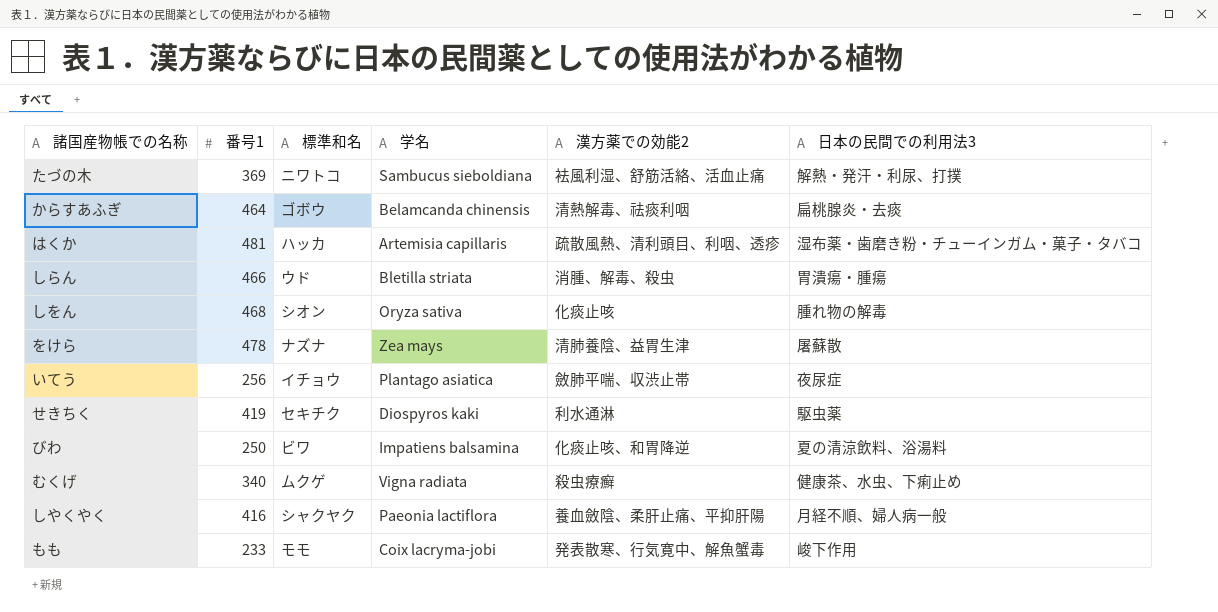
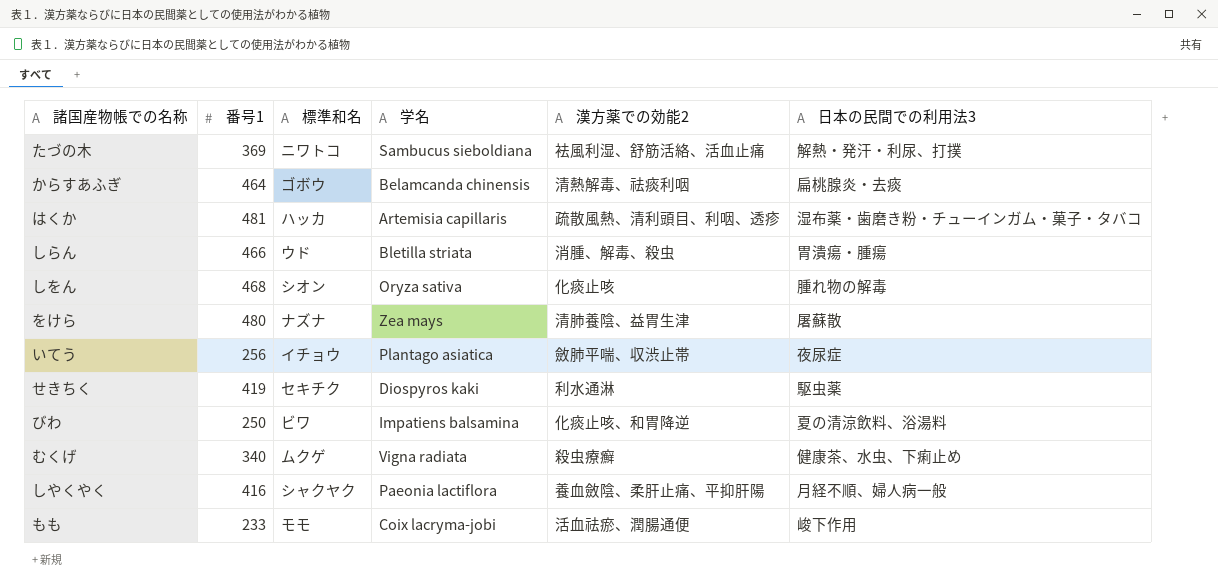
をけら | 番号1: 478 -> 480
もも | 漢方薬での効能2: 発表散寒、行気寛中、解魚蟹毒 -> 活血祛瘀、潤腸通便

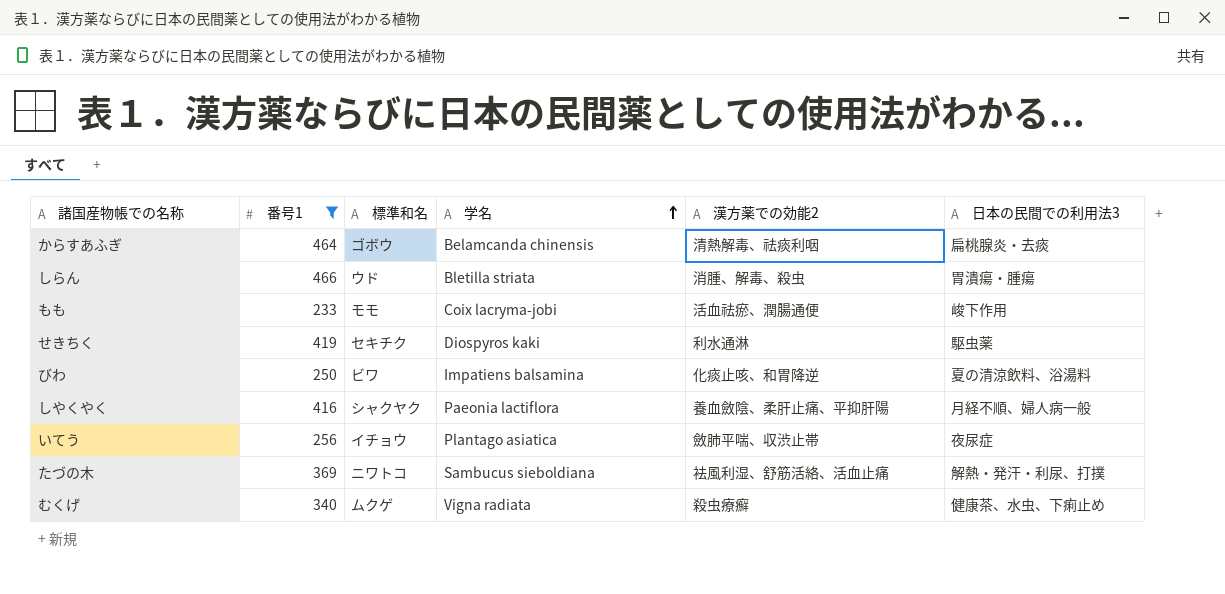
filter: none -> 番号1 <= 466
row order: none -> 学名 ascending

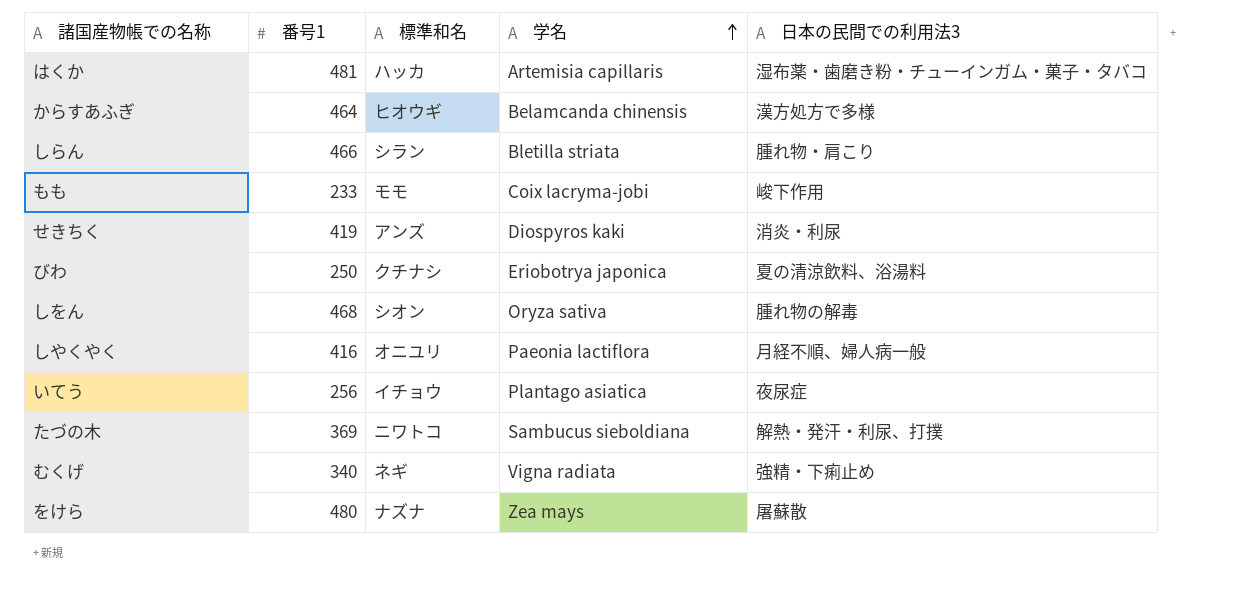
filter: 番号1 <= 466 -> none
column 漢方薬での効能2 | position: 5 -> none
からすあふぎ | 標準和名: ゴボウ -> ヒオウギ
からすあふぎ | 日本の民間での利用法3: 扁桃腺炎・去痰 -> 漢方処方で多様
しらん | 標準和名: ウド -> シラン
しらん | 日本の民間での利用法3: 胃潰瘍・腫瘍 -> 腫れ物・肩こり
せきちく | 標準和名: セキチク -> アンズ
せきちく | 日本の民間での利用法3: 駆虫薬 -> 消炎・利尿
びわ | 標準和名: ビワ -> クチナシ
びわ | 学名: Impatiens balsamina -> Eriobotrya japonica
しやくやく | 標準和名: シャクヤク -> オニユリ
むくげ | 標準和名: ムクゲ -> ネギ
むくげ | 日本の民間での利用法3: 健康茶、水虫、下痢止め -> 強精・下痢止め

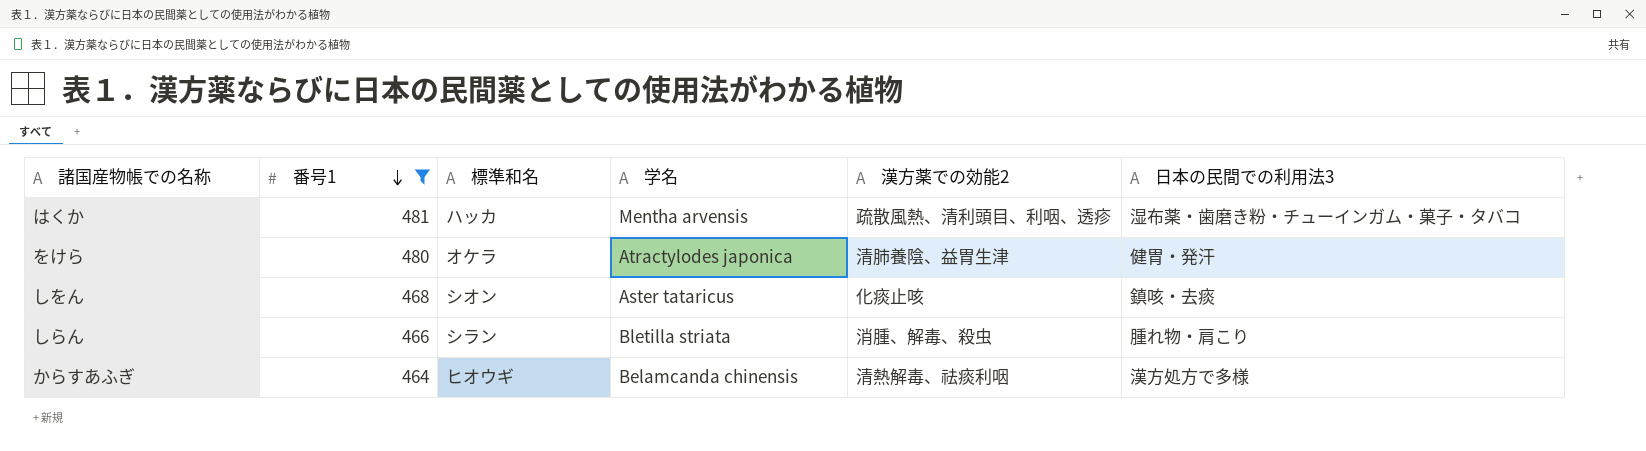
filter: none -> 番号1 >= 464
row order: 学名 ascending -> 番号1 descending
column 漢方薬での効能2 | position: none -> 5
はくか | 学名: Artemisia capillaris -> Mentha arvensis
をけら | 標準和名: ナズナ -> オケラ
をけら | 学名: Zea mays -> Atractylodes japonica
をけら | 日本の民間での利用法3: 屠蘇散 -> 健胃・発汗
しをん | 学名: Oryza sativa -> Aster tataricus
しをん | 日本の民間での利用法3: 腫れ物の解毒 -> 鎮咳・去痰

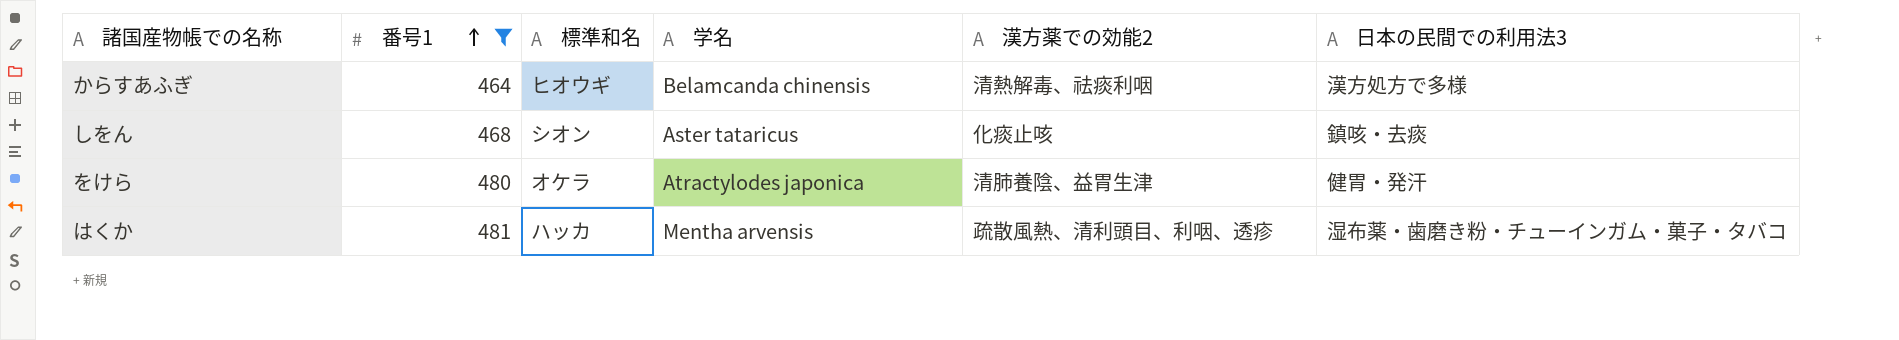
row order: 番号1 descending -> 番号1 ascending
row しらん: 466 | シラン | Bletilla striata | 消腫、解毒、殺虫 | 腫れ物・肩こり -> none

